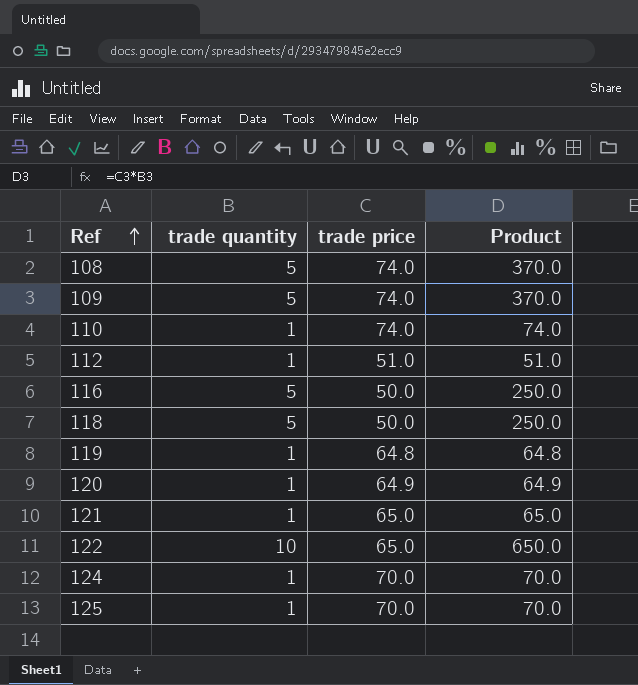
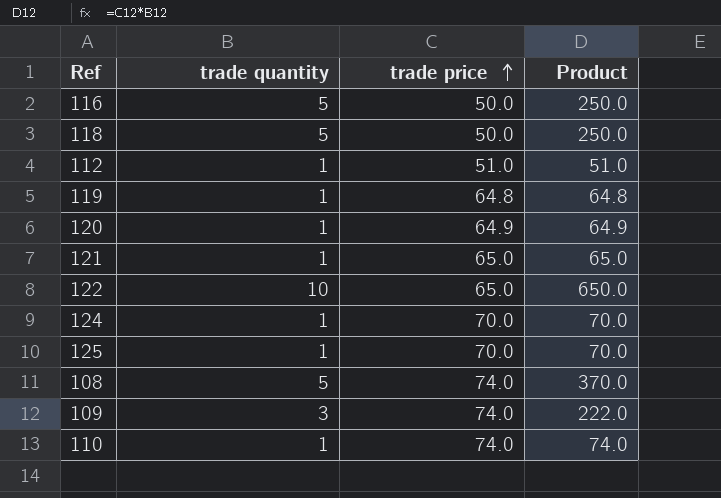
row order: Ref ascending -> trade price ascending
109 | trade quantity: 5 -> 3
109 | Product: 370.0 -> 222.0

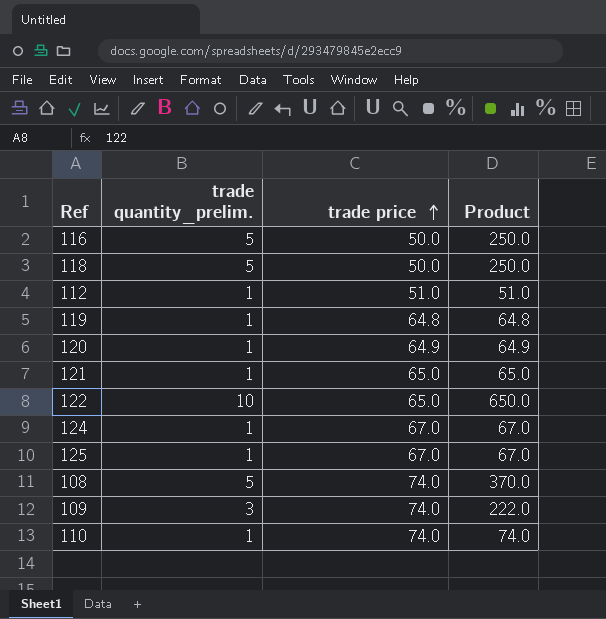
column name: trade quantity -> trade quantity_prelim.
124 | trade price: 70.0 -> 67.0
124 | Product: 70.0 -> 67.0
125 | trade price: 70.0 -> 67.0
125 | Product: 70.0 -> 67.0

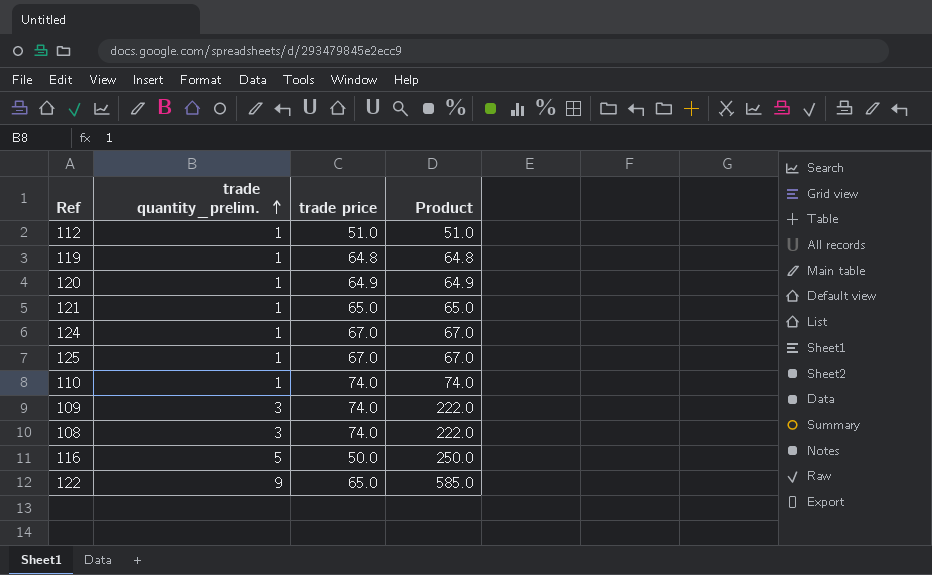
row order: trade price ascending -> trade quantity_prelim. ascending
row 118: 5 | 50.0 | 250.0 -> none
108 | trade quantity_prelim.: 5 -> 3
108 | Product: 370.0 -> 222.0
122 | trade quantity_prelim.: 10 -> 9
122 | Product: 650.0 -> 585.0

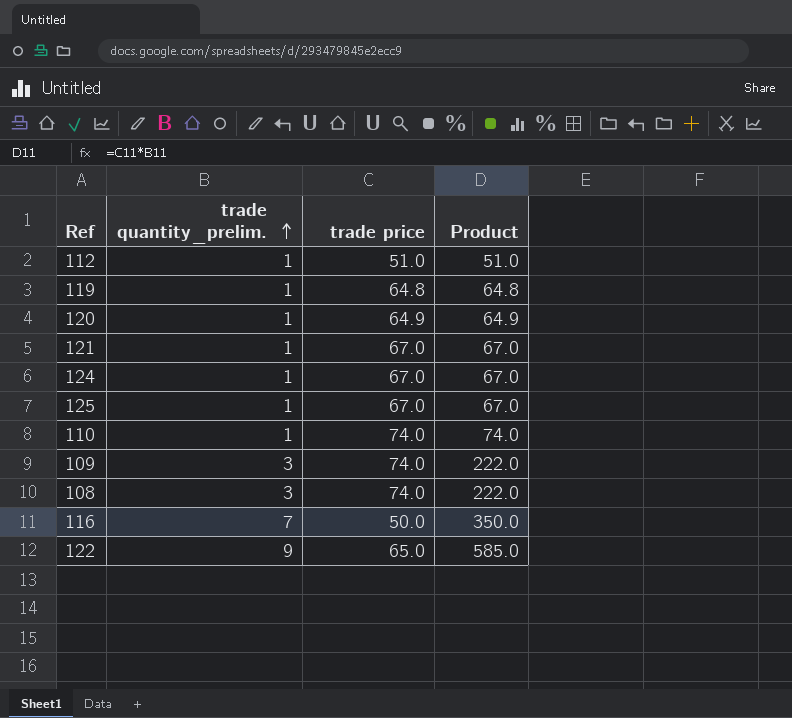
121 | trade price: 65.0 -> 67.0
121 | Product: 65.0 -> 67.0
116 | trade quantity_prelim.: 5 -> 7
116 | Product: 250.0 -> 350.0

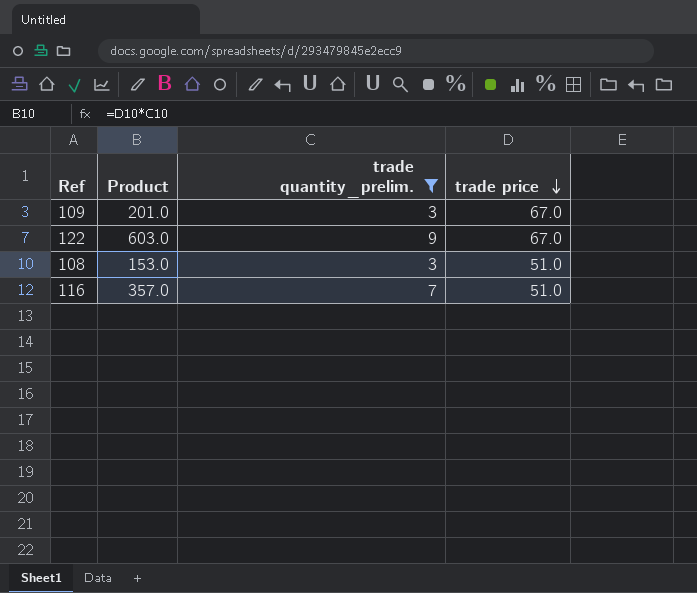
filter: none -> trade quantity_prelim. != 1
row order: trade quantity_prelim. ascending -> trade price descending
column Product | position: 4 -> 2
109 | Product: 222.0 -> 201.0
109 | trade price: 74.0 -> 67.0
122 | Product: 585.0 -> 603.0
122 | trade price: 65.0 -> 67.0
108 | Product: 222.0 -> 153.0
108 | trade price: 74.0 -> 51.0
116 | Product: 350.0 -> 357.0
116 | trade price: 50.0 -> 51.0

